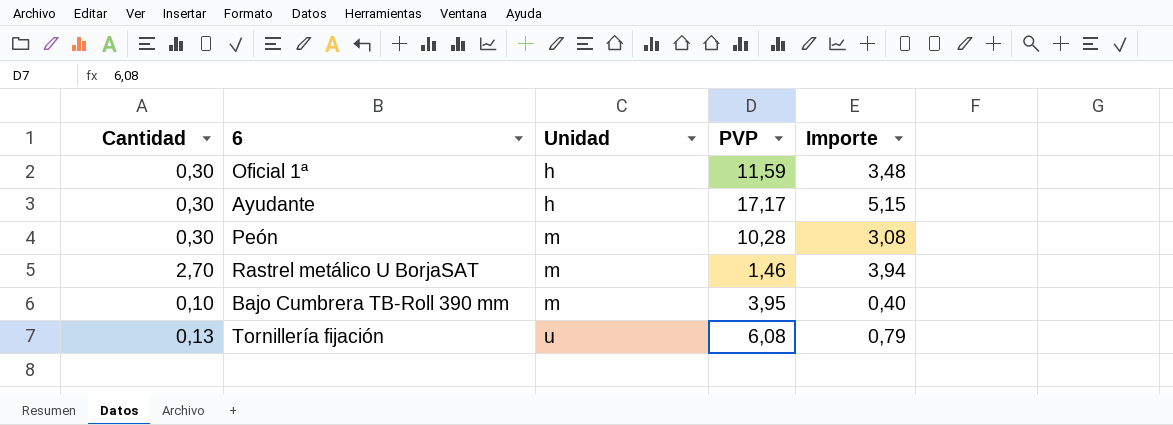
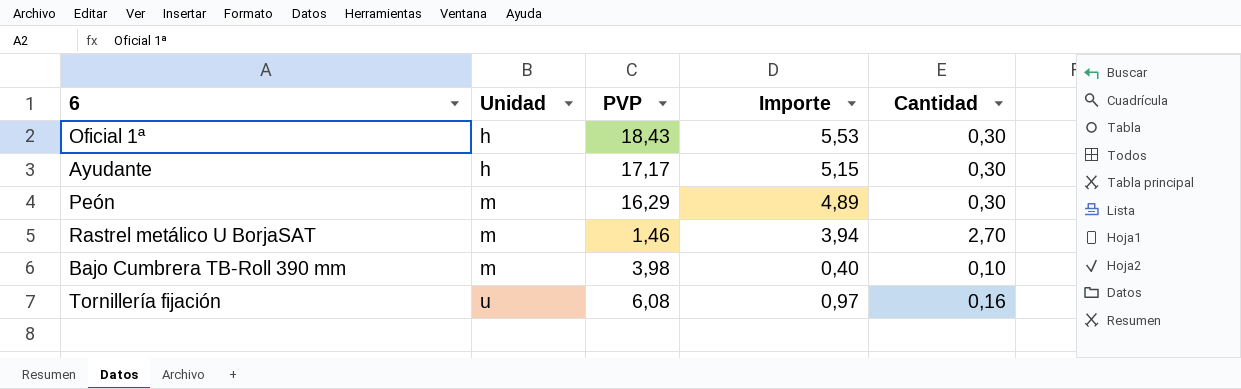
column Cantidad | position: 1 -> 5
Oficial 1ª | PVP: 11,59 -> 18,43
Oficial 1ª | Importe: 3,48 -> 5,53
Peón | PVP: 10,28 -> 16,29
Peón | Importe: 3,08 -> 4,89
Bajo Cumbrera TB-Roll 390 mm | PVP: 3,95 -> 3,98
Tornillería fijación | Importe: 0,79 -> 0,97
Tornillería fijación | Cantidad: 0,13 -> 0,16

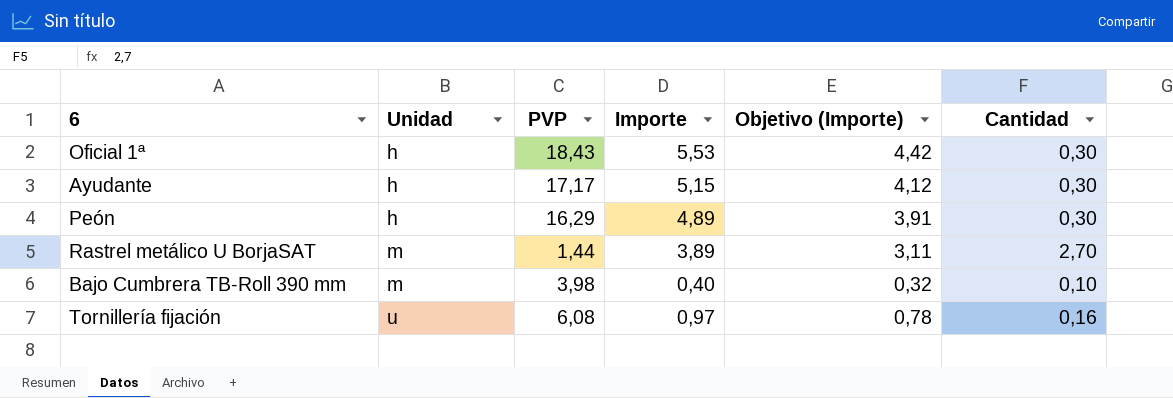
column Objetivo (Importe) | formula: none -> [Importe] * 0,8
Peón | Unidad: m -> h
Rastrel metálico U BorjaSAT | PVP: 1,46 -> 1,44
Rastrel metálico U BorjaSAT | Importe: 3,94 -> 3,89

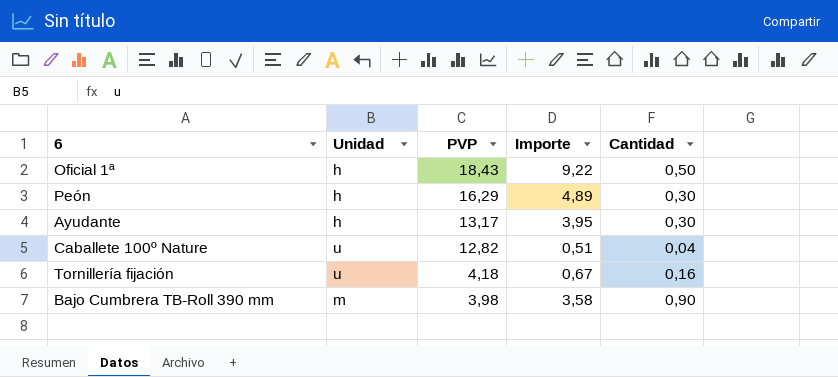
row order: Unidad ascending -> PVP descending
column Objetivo (Importe) | formula: [Importe] * 0,8 -> none
row Rastrel metálico U BorjaSAT: m | 1,44 | 3,89 | 3,11 | 2,70 -> none
Oficial 1ª | Importe: 5,53 -> 9,22
Oficial 1ª | Cantidad: 0,30 -> 0,50
Ayudante | PVP: 17,17 -> 13,17
Ayudante | Importe: 5,15 -> 3,95
row Caballete 100º Nature: none -> u | 12,82 | 0,51 | 0,04
Tornillería fijación | PVP: 6,08 -> 4,18
Tornillería fijación | Importe: 0,97 -> 0,67
Bajo Cumbrera TB-Roll 390 mm | Importe: 0,40 -> 3,58
Bajo Cumbrera TB-Roll 390 mm | Cantidad: 0,10 -> 0,90

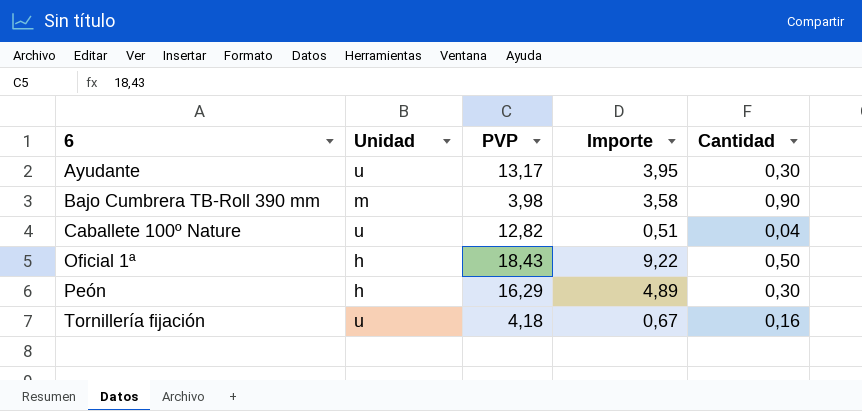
row order: PVP descending -> 6 ascending
Ayudante | Unidad: h -> u

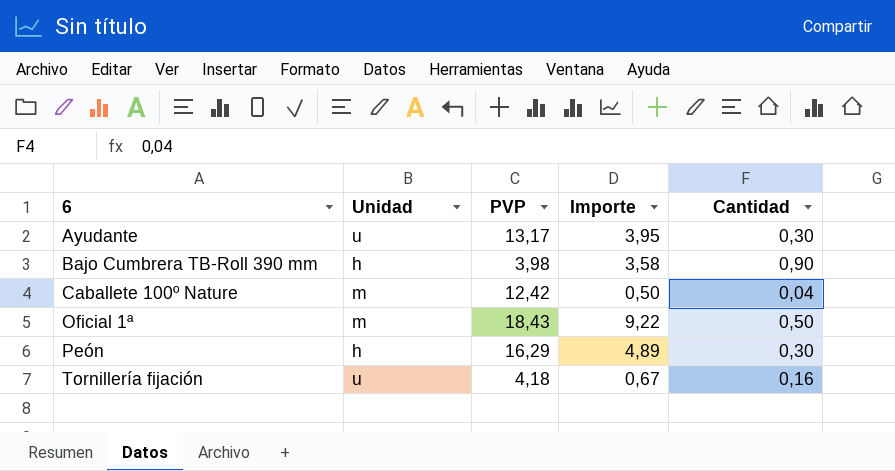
Bajo Cumbrera TB-Roll 390 mm | Unidad: m -> h
Caballete 100º Nature | Unidad: u -> m
Caballete 100º Nature | PVP: 12,82 -> 12,42
Caballete 100º Nature | Importe: 0,51 -> 0,50
Oficial 1ª | Unidad: h -> m

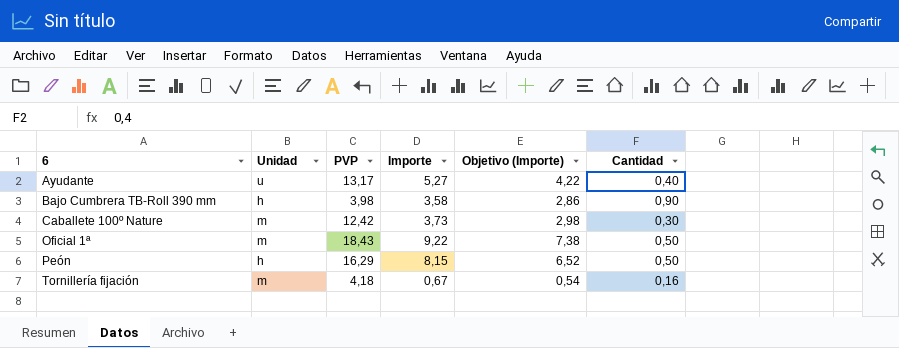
column Objetivo (Importe) | formula: none -> [Importe] * 0,8
Ayudante | Importe: 3,95 -> 5,27
Ayudante | Cantidad: 0,30 -> 0,40
Caballete 100º Nature | Importe: 0,50 -> 3,73
Caballete 100º Nature | Cantidad: 0,04 -> 0,30
Peón | Importe: 4,89 -> 8,15
Peón | Cantidad: 0,30 -> 0,50
Tornillería fijación | Unidad: u -> m

